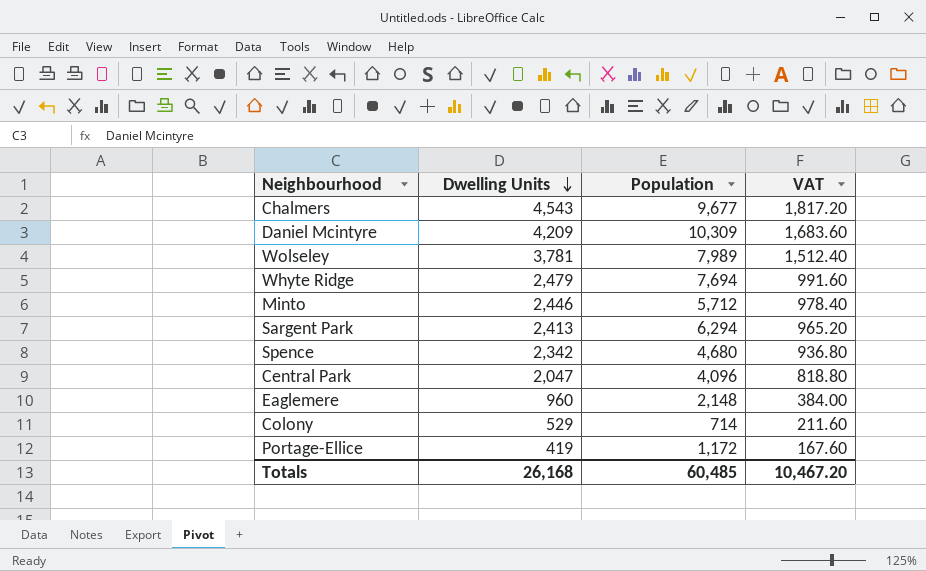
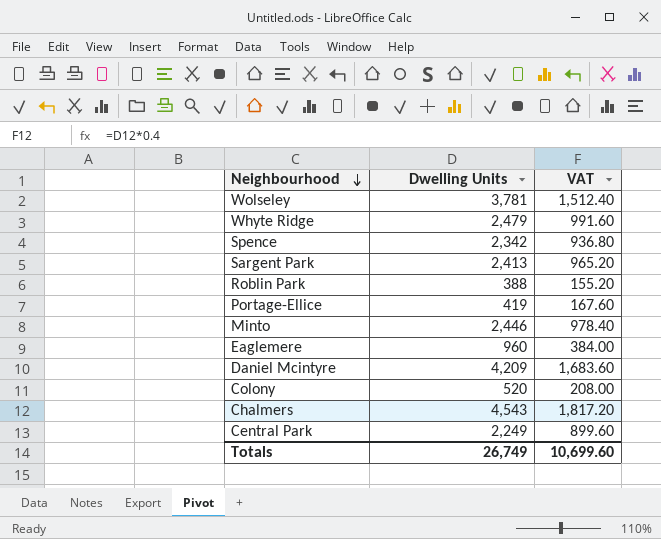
row order: Dwelling Units descending -> Neighbourhood descending
column Population | position: 3 -> none
row Roblin Park: none -> 388 | 155.20
Colony | Dwelling Units: 529 -> 520
Colony | VAT: 211.60 -> 208.00
Central Park | Dwelling Units: 2,047 -> 2,249
Central Park | VAT: 818.80 -> 899.60
Totals | Dwelling Units: 26,168 -> 26,749
Totals | VAT: 10,467.20 -> 10,699.60

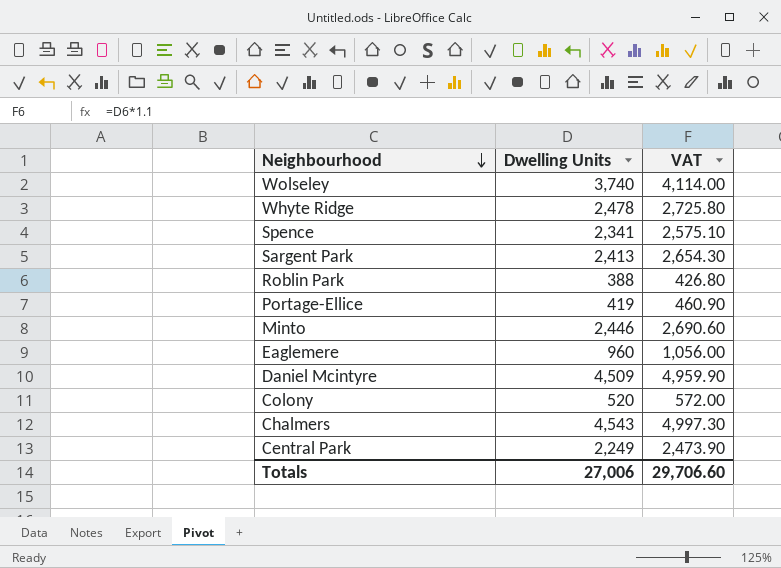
column VAT | formula: [Dwelling Units] * 0.4 -> [Dwelling Units] * 1.1
Wolseley | Dwelling Units: 3,781 -> 3,740
Whyte Ridge | Dwelling Units: 2,479 -> 2,478
Spence | Dwelling Units: 2,342 -> 2,341
Daniel Mcintyre | Dwelling Units: 4,209 -> 4,509
Totals | Dwelling Units: 26,749 -> 27,006
Totals | VAT: 10,699.60 -> 29,706.60

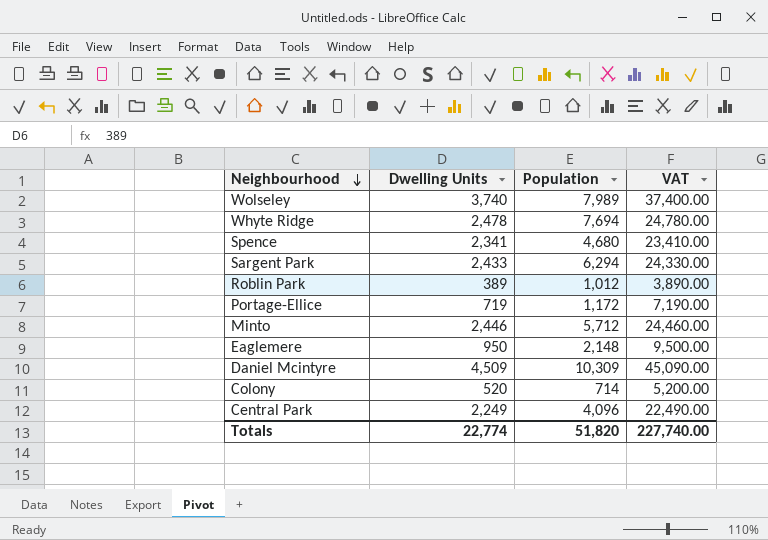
column Population | position: none -> 3
column VAT | formula: [Dwelling Units] * 1.1 -> [Dwelling Units] * 10
row Chalmers: 4,543 | 4,997.30 -> none
Sargent Park | Dwelling Units: 2,413 -> 2,433
Roblin Park | Dwelling Units: 388 -> 389
Portage-Ellice | Dwelling Units: 419 -> 719
Eaglemere | Dwelling Units: 960 -> 950
Totals | Dwelling Units: 27,006 -> 22,774
Totals | VAT: 29,706.60 -> 227,740.00

